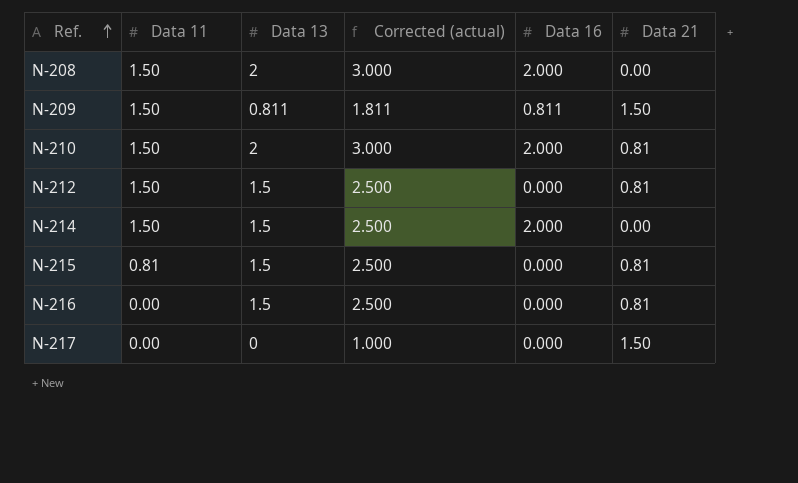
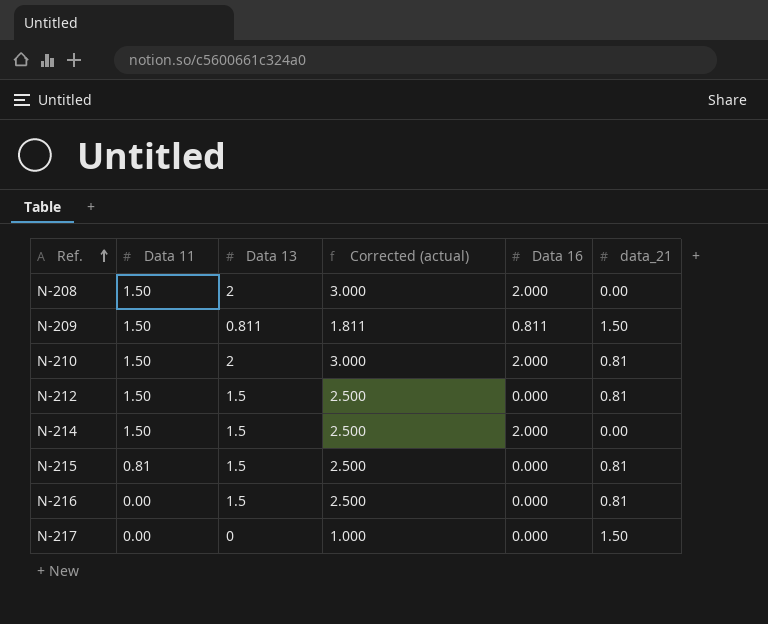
column name: Data 21 -> data_21

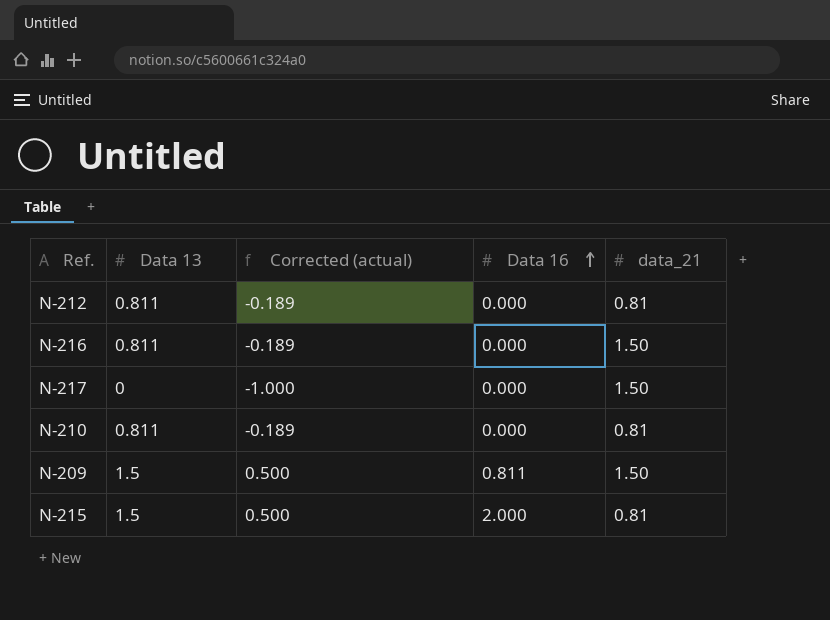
row order: Ref. ascending -> Data 16 ascending
column Data 11 | position: 2 -> none
column Corrected (actual) | formula: [Data 13] + 1 -> [Data 13] - 1
row N-208: 1.50 | 2 | 3.000 | 2.000 | 0.00 -> none
row N-214: 1.50 | 1.5 | 2.500 | 2.000 | 0.00 -> none
N-212 | Data 13: 1.5 -> 0.811
N-216 | Data 13: 1.5 -> 0.811
N-216 | data_21: 0.81 -> 1.50
N-210 | Data 13: 2 -> 0.811
N-210 | Data 16: 2.000 -> 0.000
N-209 | Data 13: 0.811 -> 1.5
N-215 | Data 16: 0.000 -> 2.000

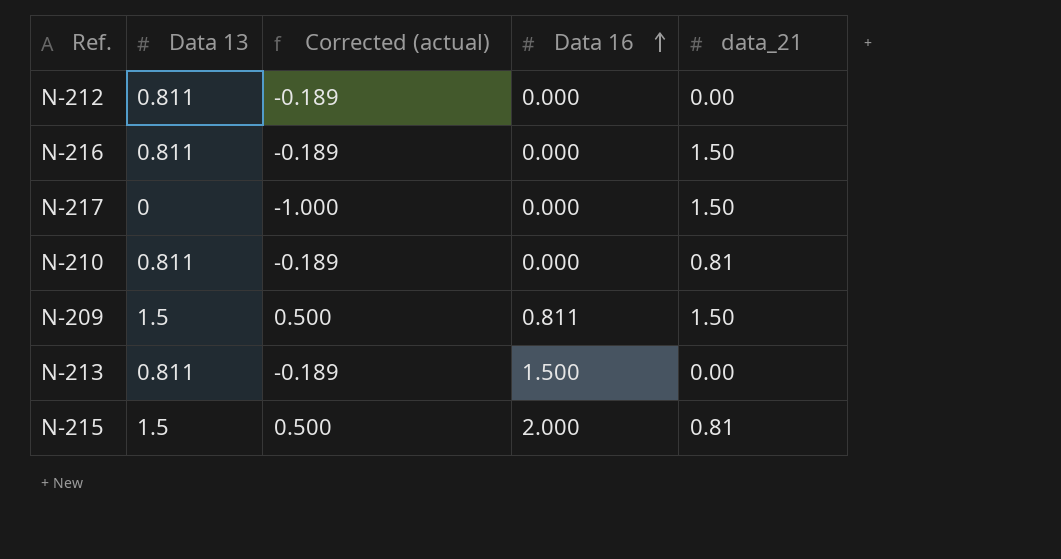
N-212 | data_21: 0.81 -> 0.00
row N-213: none -> 0.811 | -0.189 | 1.500 | 0.00

